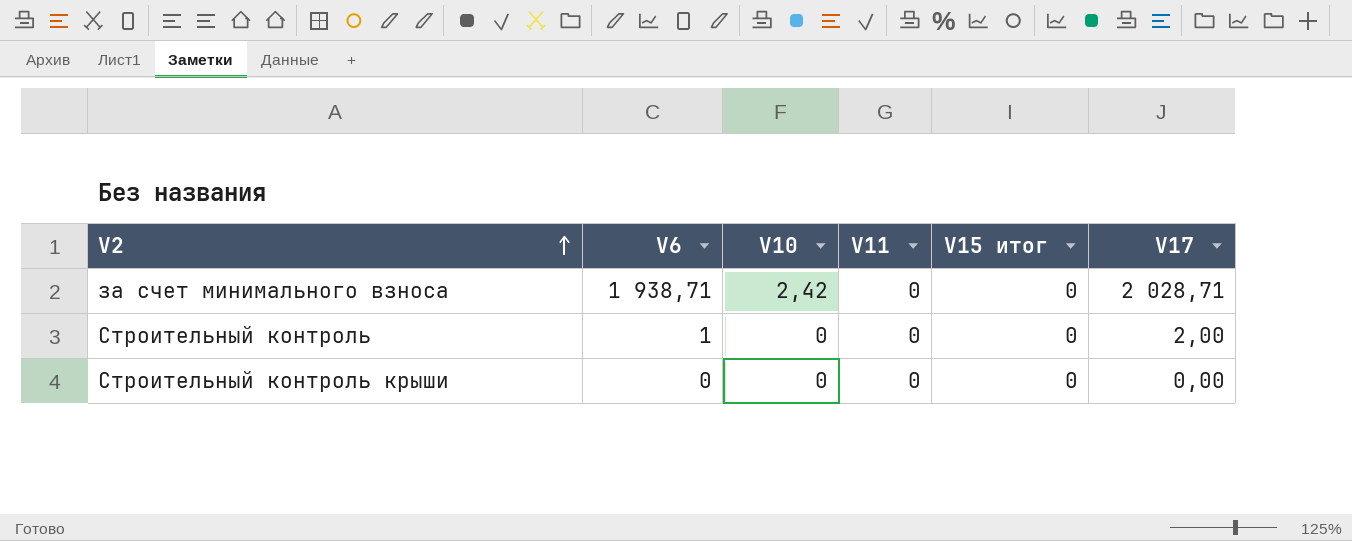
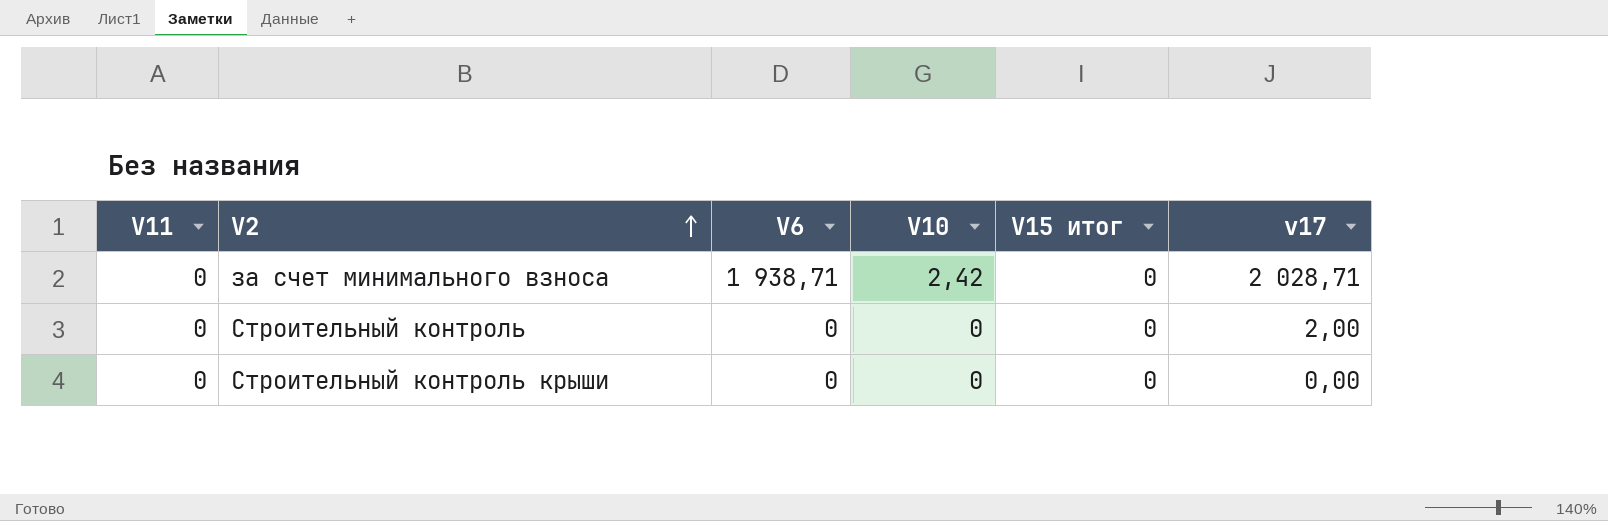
column V11 | position: 4 -> 1
column name: V17 -> v17
Строительный контроль | V6: 1 -> 0

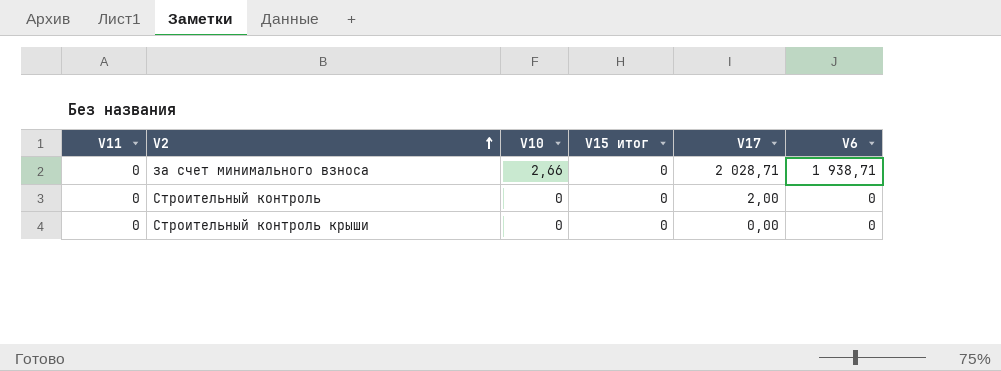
column name: v17 -> V17
column V6 | position: 3 -> 6
за счет минимального взноса | V10: 2,42 -> 2,66

